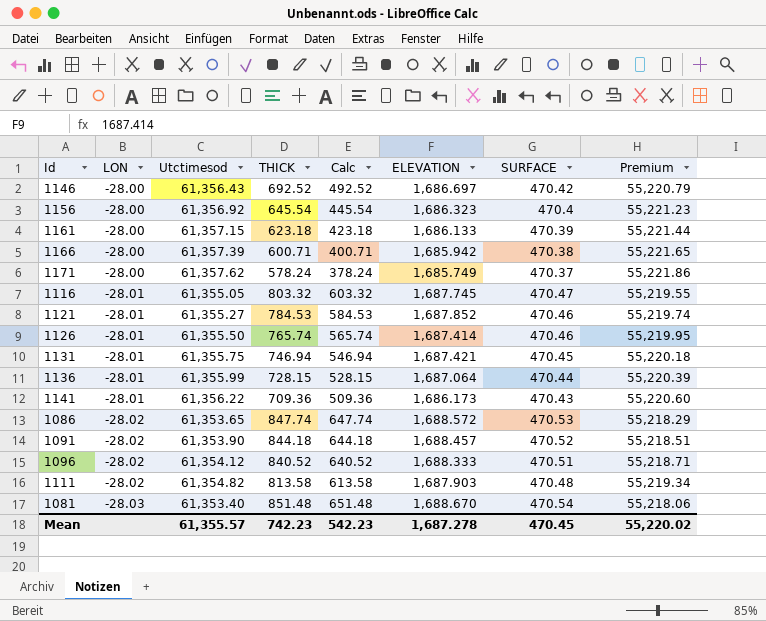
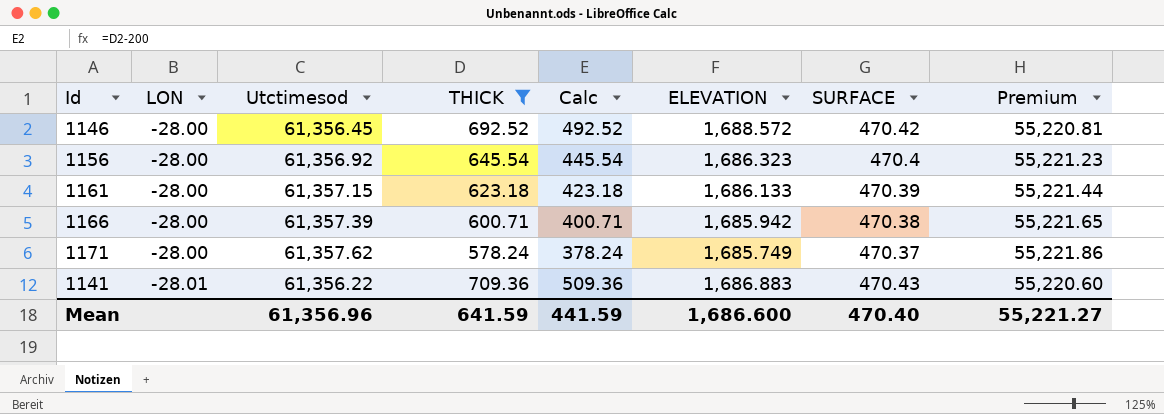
filter: none -> THICK <= 709.36
1146 | Utctimesod: 61,356.43 -> 61,356.45
1146 | ELEVATION: 1,686.697 -> 1,688.572
1146 | Premium: 55,220.79 -> 55,220.81
1141 | ELEVATION: 1,686.173 -> 1,686.883
Mean | Utctimesod: 61,355.57 -> 61,356.96
Mean | THICK: 742.23 -> 641.59
Mean | Calc: 542.23 -> 441.59
Mean | ELEVATION: 1,687.278 -> 1,686.600
Mean | SURFACE: 470.45 -> 470.40
Mean | Premium: 55,220.02 -> 55,221.27

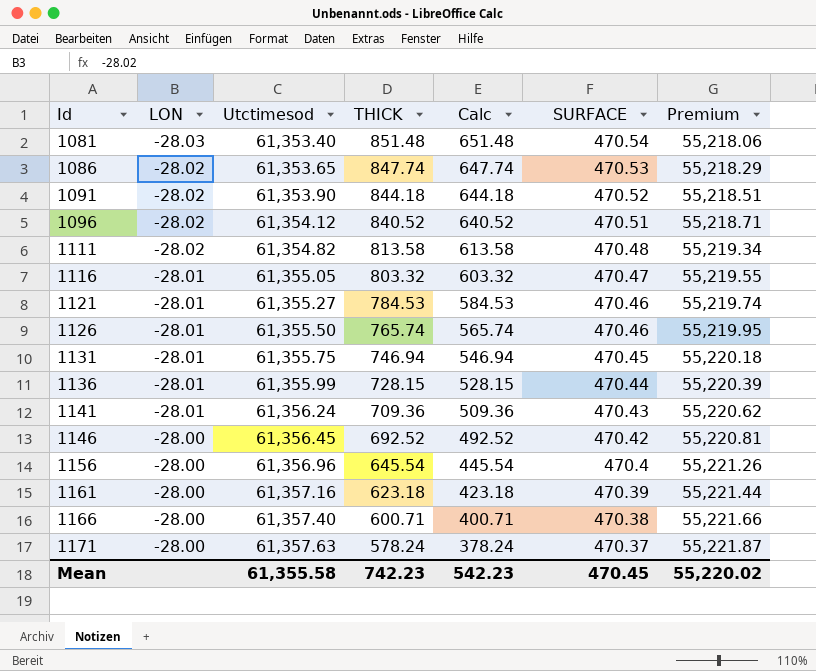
filter: THICK <= 709.36 -> none
row order: LON descending -> Id ascending
column ELEVATION | position: 6 -> none
1141 | Utctimesod: 61,356.22 -> 61,356.24
1141 | Premium: 55,220.60 -> 55,220.62
1156 | Utctimesod: 61,356.92 -> 61,356.96
1156 | Premium: 55,221.23 -> 55,221.26
1161 | Utctimesod: 61,357.15 -> 61,357.16
1166 | Utctimesod: 61,357.39 -> 61,357.40
1166 | Premium: 55,221.65 -> 55,221.66
1171 | Utctimesod: 61,357.62 -> 61,357.63
1171 | Premium: 55,221.86 -> 55,221.87
Mean | Utctimesod: 61,356.96 -> 61,355.58
Mean | THICK: 641.59 -> 742.23
Mean | Calc: 441.59 -> 542.23
Mean | SURFACE: 470.40 -> 470.45
Mean | Premium: 55,221.27 -> 55,220.02

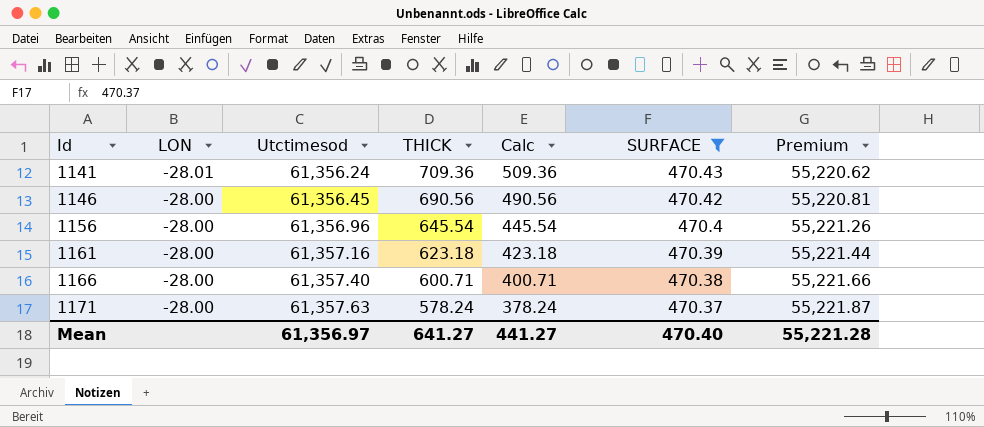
filter: none -> SURFACE <= 470.43
1146 | THICK: 692.52 -> 690.56
1146 | Calc: 492.52 -> 490.56
Mean | Utctimesod: 61,355.58 -> 61,356.97
Mean | THICK: 742.23 -> 641.27
Mean | Calc: 542.23 -> 441.27
Mean | SURFACE: 470.45 -> 470.40
Mean | Premium: 55,220.02 -> 55,221.28

